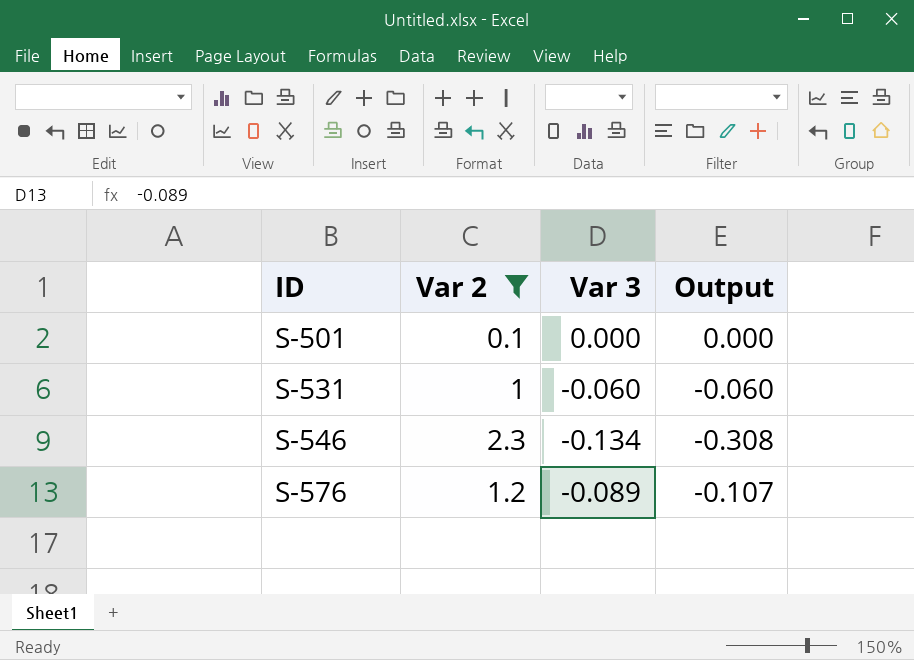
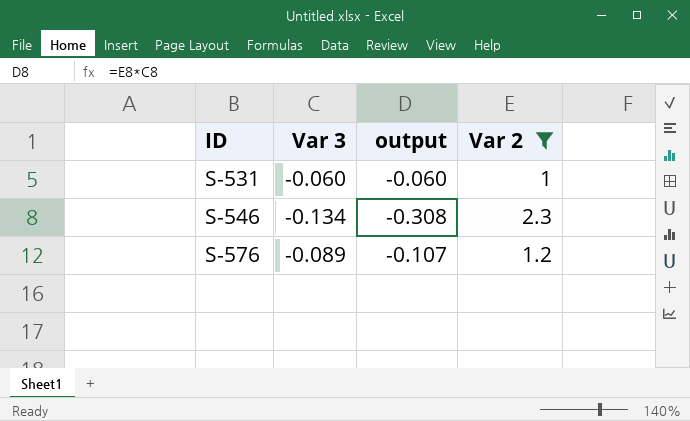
column name: Output -> output
column Var 2 | position: 2 -> 4
row S-501: 0.1 | 0.000 | 0.000 -> none

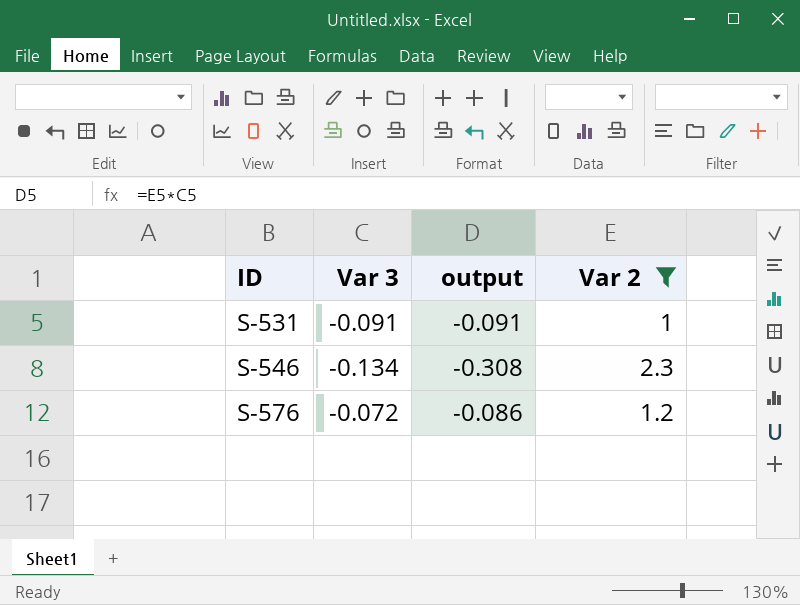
S-531 | Var 3: -0.060 -> -0.091
S-531 | output: -0.060 -> -0.091
S-576 | Var 3: -0.089 -> -0.072
S-576 | output: -0.107 -> -0.086

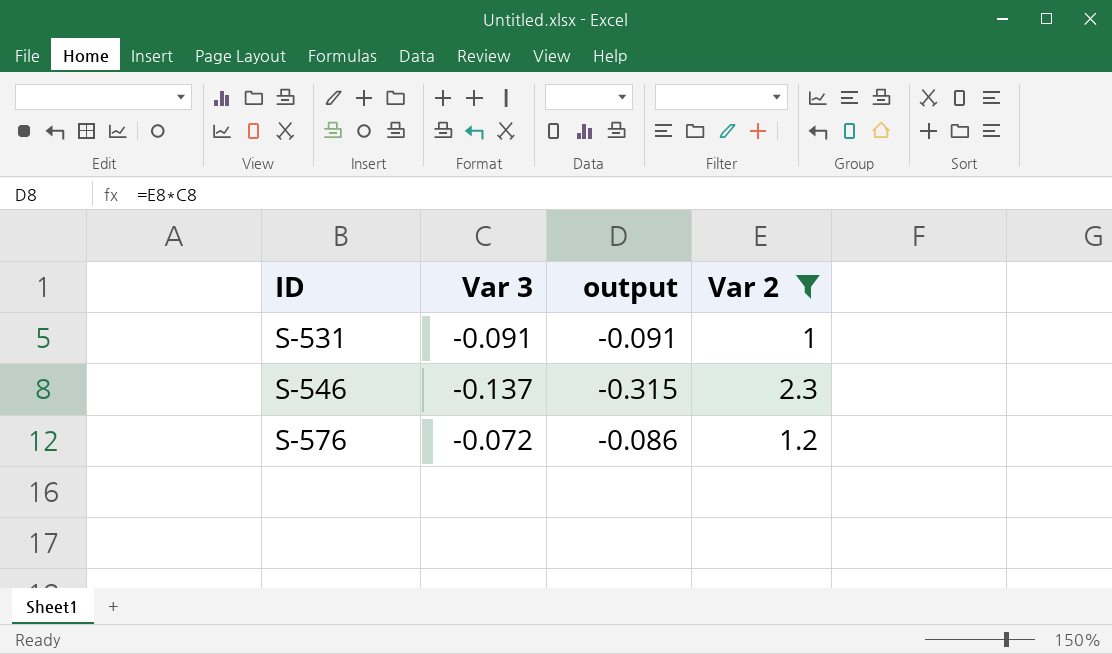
S-546 | Var 3: -0.134 -> -0.137
S-546 | output: -0.308 -> -0.315

